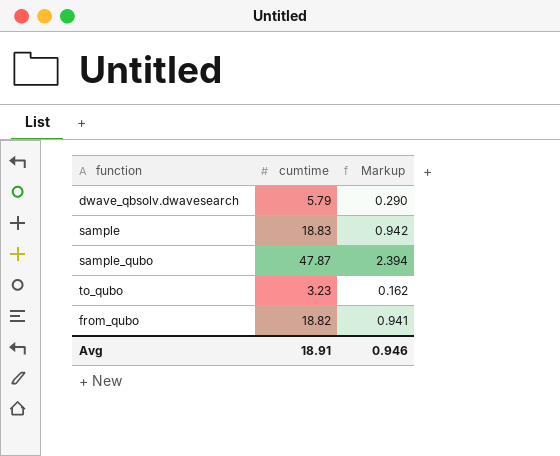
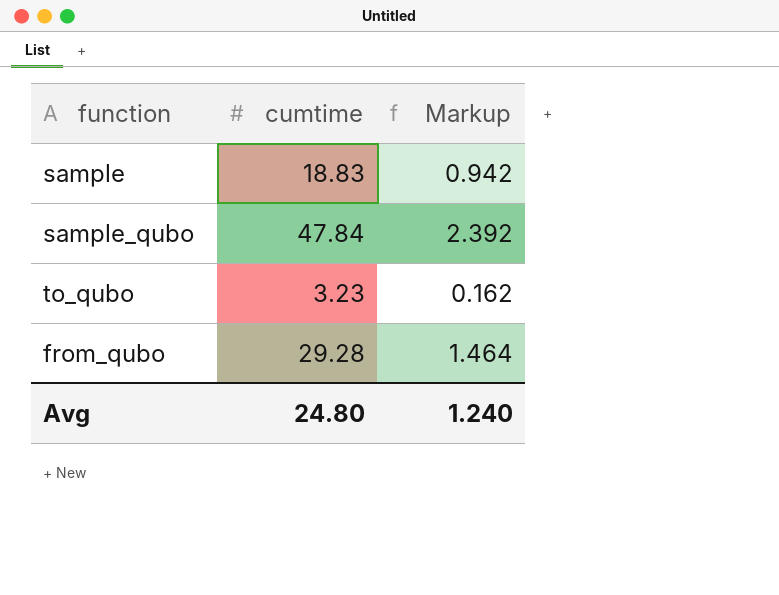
row dwave_qbsolv.dwavesearch: 5.79 | 0.290 -> none
sample_qubo | cumtime: 47.87 -> 47.84
sample_qubo | Markup: 2.394 -> 2.392
from_qubo | cumtime: 18.82 -> 29.28
from_qubo | Markup: 0.941 -> 1.464
Avg | cumtime: 18.91 -> 24.80
Avg | Markup: 0.946 -> 1.240

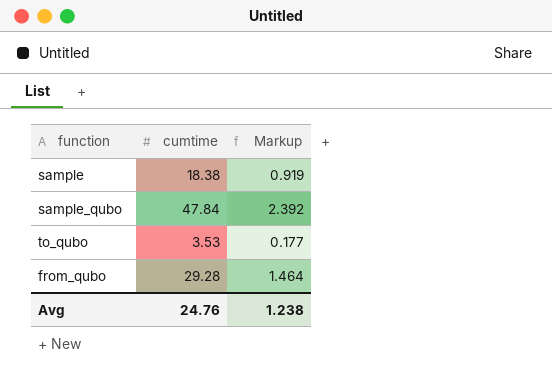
sample | cumtime: 18.83 -> 18.38
sample | Markup: 0.942 -> 0.919
to_qubo | cumtime: 3.23 -> 3.53
to_qubo | Markup: 0.162 -> 0.177
Avg | cumtime: 24.80 -> 24.76
Avg | Markup: 1.240 -> 1.238

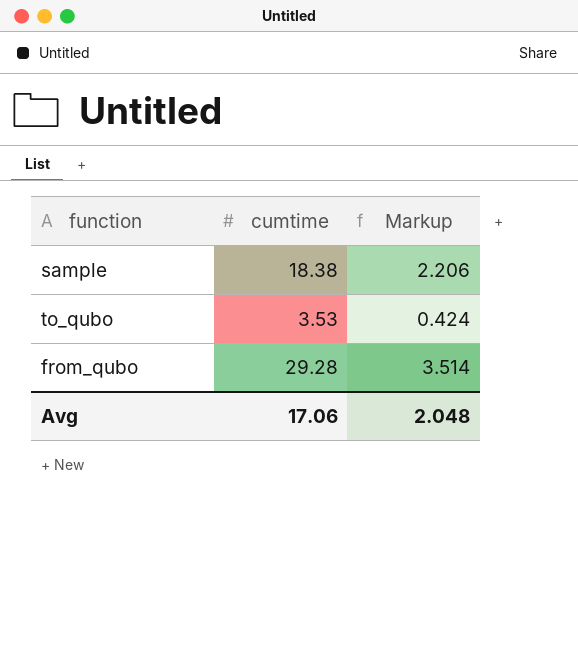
column Markup | formula: [cumtime] * 0.05 -> [cumtime] * 0.12
row sample_qubo: 47.84 | 2.392 -> none
Avg | cumtime: 24.76 -> 17.06
Avg | Markup: 1.238 -> 2.048

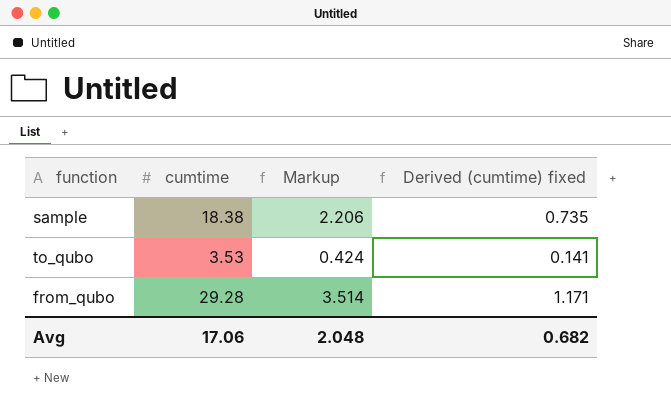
column Derived (cumtime) fixed | formula: none -> [cumtime] * 0.04

